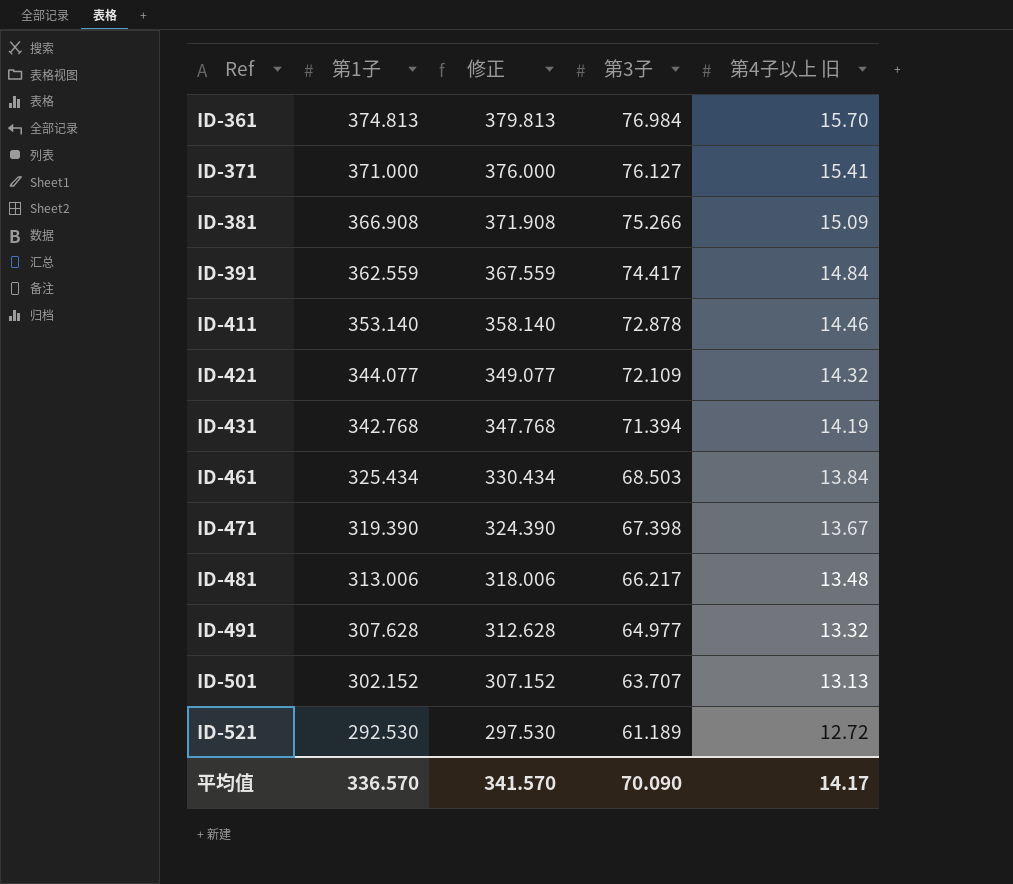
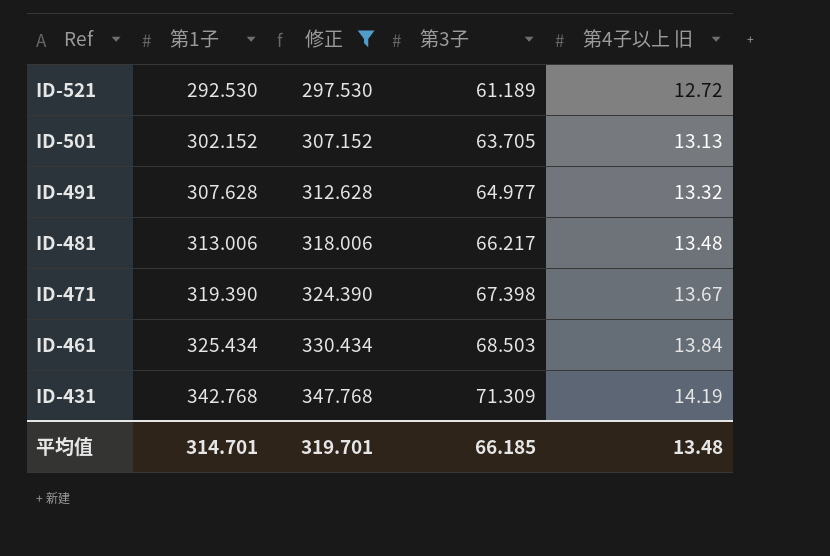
filter: none -> 修正 <= 347.768
row order: Ref ascending -> Ref descending
ID-501 | 第3子: 63.707 -> 63.705
ID-431 | 第3子: 71.394 -> 71.309
平均值 | 第1子: 336.570 -> 314.701
平均值 | 修正: 341.570 -> 319.701
平均值 | 第3子: 70.090 -> 66.185
平均值 | 第4子以上 旧: 14.17 -> 13.48

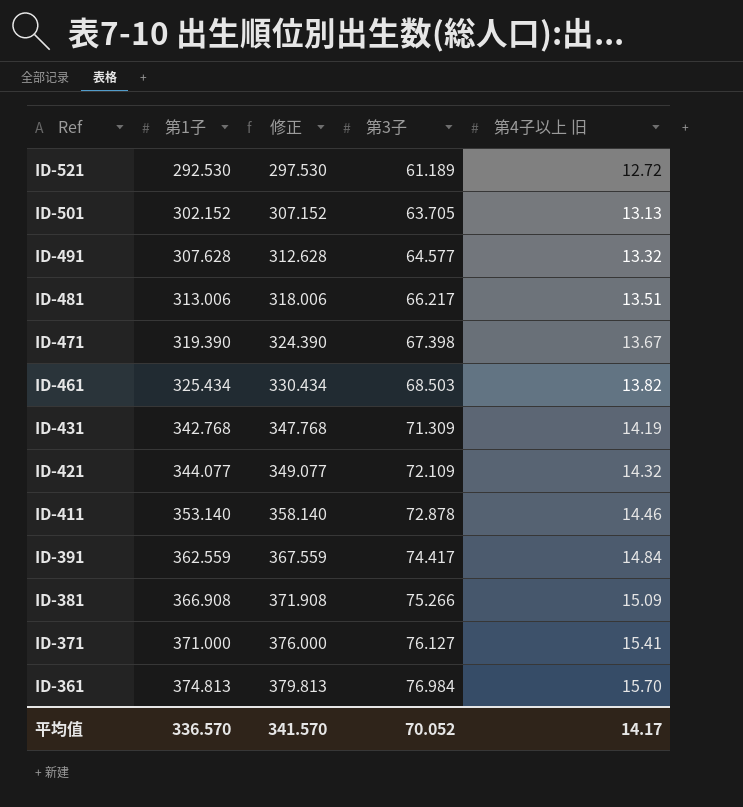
filter: 修正 <= 347.768 -> none
ID-491 | 第3子: 64.977 -> 64.577
ID-481 | 第4子以上 旧: 13.48 -> 13.51
ID-461 | 第4子以上 旧: 13.84 -> 13.82
平均值 | 第1子: 314.701 -> 336.570
平均值 | 修正: 319.701 -> 341.570
平均值 | 第3子: 66.185 -> 70.052
平均值 | 第4子以上 旧: 13.48 -> 14.17

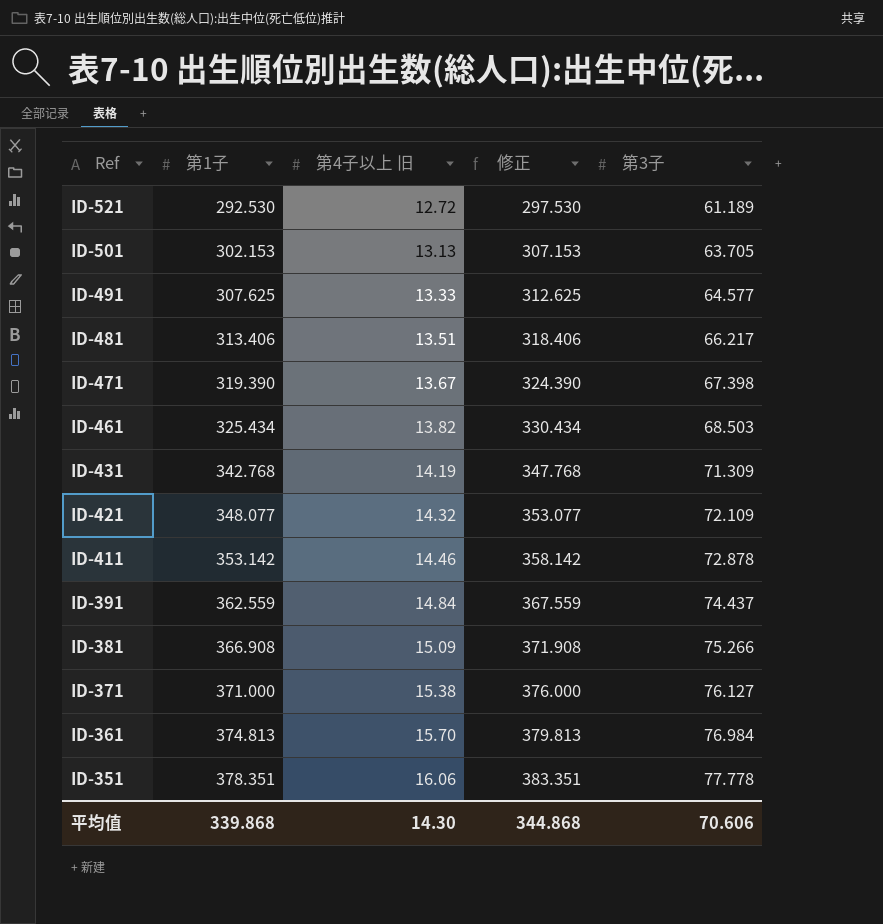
column 第4子以上 旧 | position: 5 -> 3
ID-501 | 第1子: 302.152 -> 302.153
ID-501 | 修正: 307.152 -> 307.153
ID-491 | 第1子: 307.628 -> 307.625
ID-491 | 第4子以上 旧: 13.32 -> 13.33
ID-491 | 修正: 312.628 -> 312.625
ID-481 | 第1子: 313.006 -> 313.406
ID-481 | 修正: 318.006 -> 318.406
ID-421 | 第1子: 344.077 -> 348.077
ID-421 | 修正: 349.077 -> 353.077
ID-411 | 第1子: 353.140 -> 353.142
ID-411 | 修正: 358.140 -> 358.142
ID-391 | 第3子: 74.417 -> 74.437
ID-371 | 第4子以上 旧: 15.41 -> 15.38
row ID-351: none -> 378.351 | 16.06 | 383.351 | 77.778
平均值 | 第1子: 336.570 -> 339.868
平均值 | 第4子以上 旧: 14.17 -> 14.30
平均值 | 修正: 341.570 -> 344.868
平均值 | 第3子: 70.052 -> 70.606

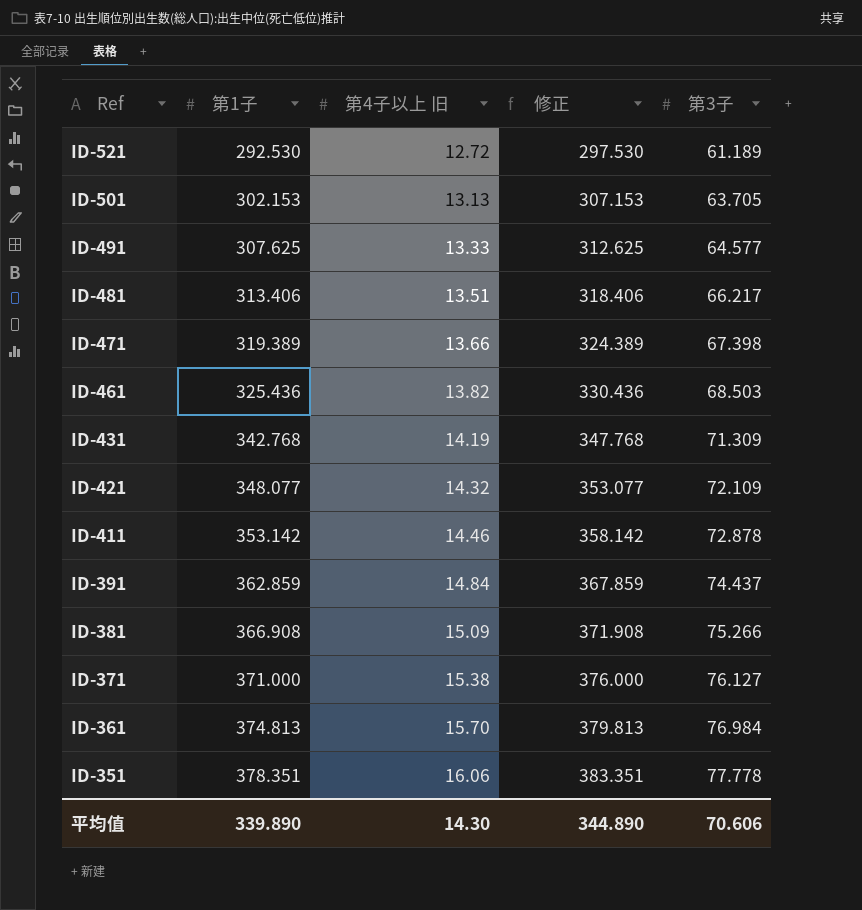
ID-471 | 第1子: 319.390 -> 319.389
ID-471 | 第4子以上 旧: 13.67 -> 13.66
ID-471 | 修正: 324.390 -> 324.389
ID-461 | 第1子: 325.434 -> 325.436
ID-461 | 修正: 330.434 -> 330.436
ID-391 | 第1子: 362.559 -> 362.859
ID-391 | 修正: 367.559 -> 367.859
平均值 | 第1子: 339.868 -> 339.890
平均值 | 修正: 344.868 -> 344.890

